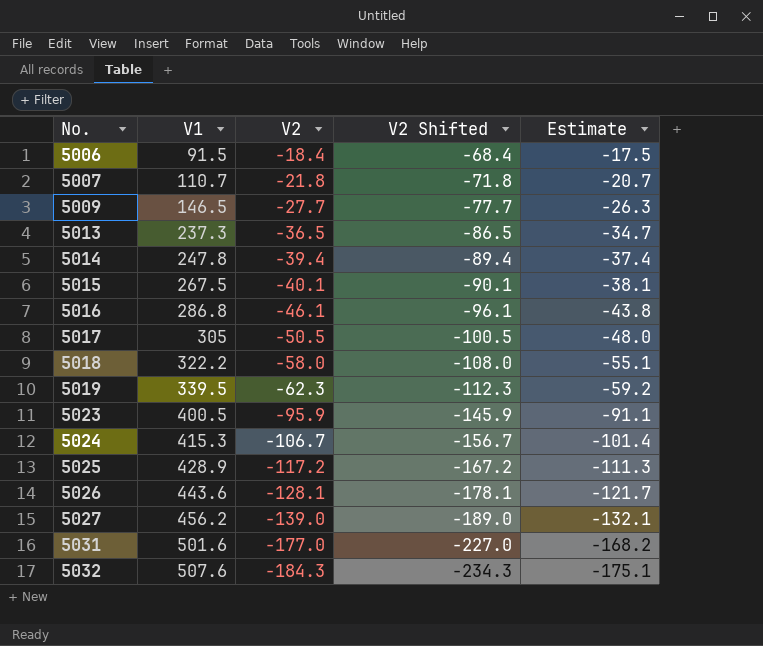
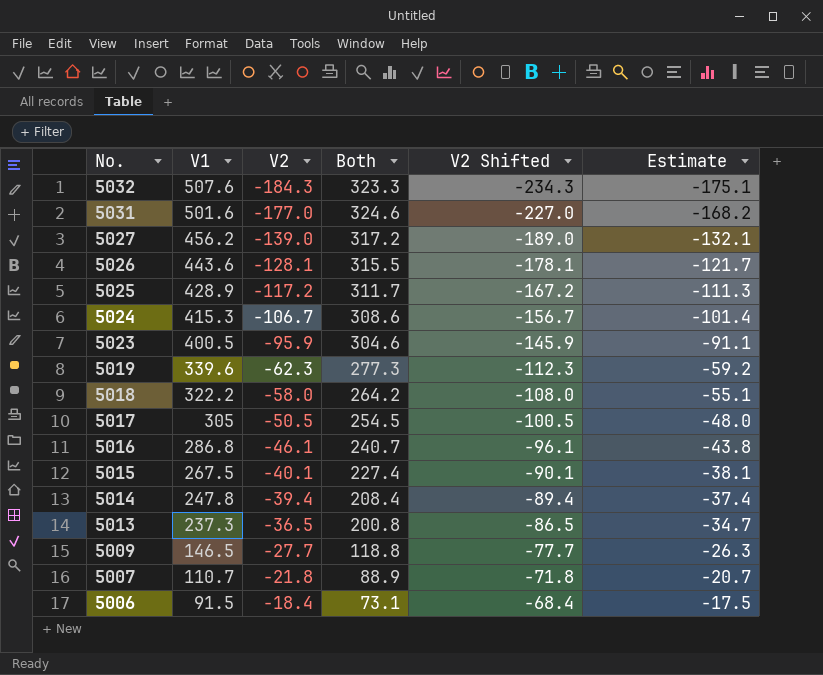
row order: No. ascending -> No. descending
column Both | formula: none -> [V1] + [V2]
5019 | V1: 339.5 -> 339.6

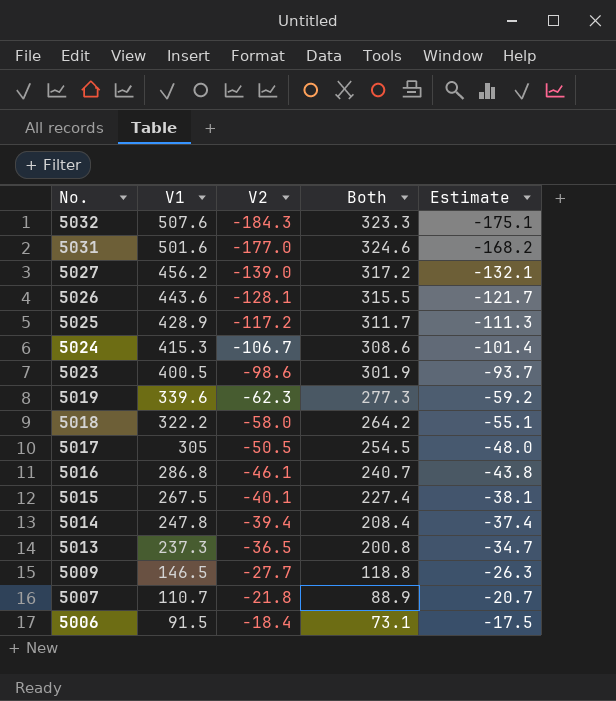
column V2 Shifted | formula: [V2] - 50 -> none
5023 | V2: -95.9 -> -98.6
5023 | Both: 304.6 -> 301.9
5023 | Estimate: -91.1 -> -93.7

